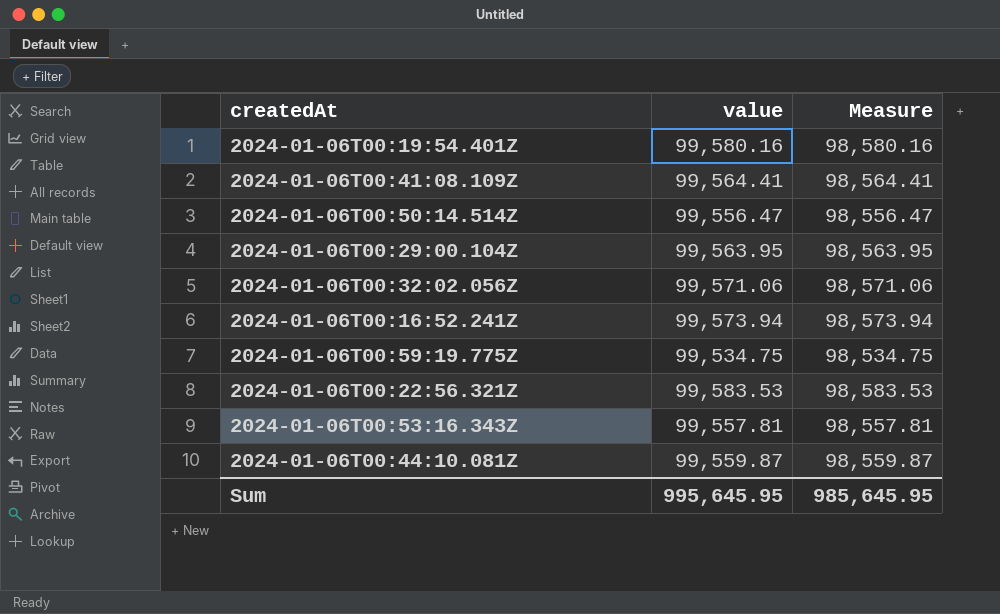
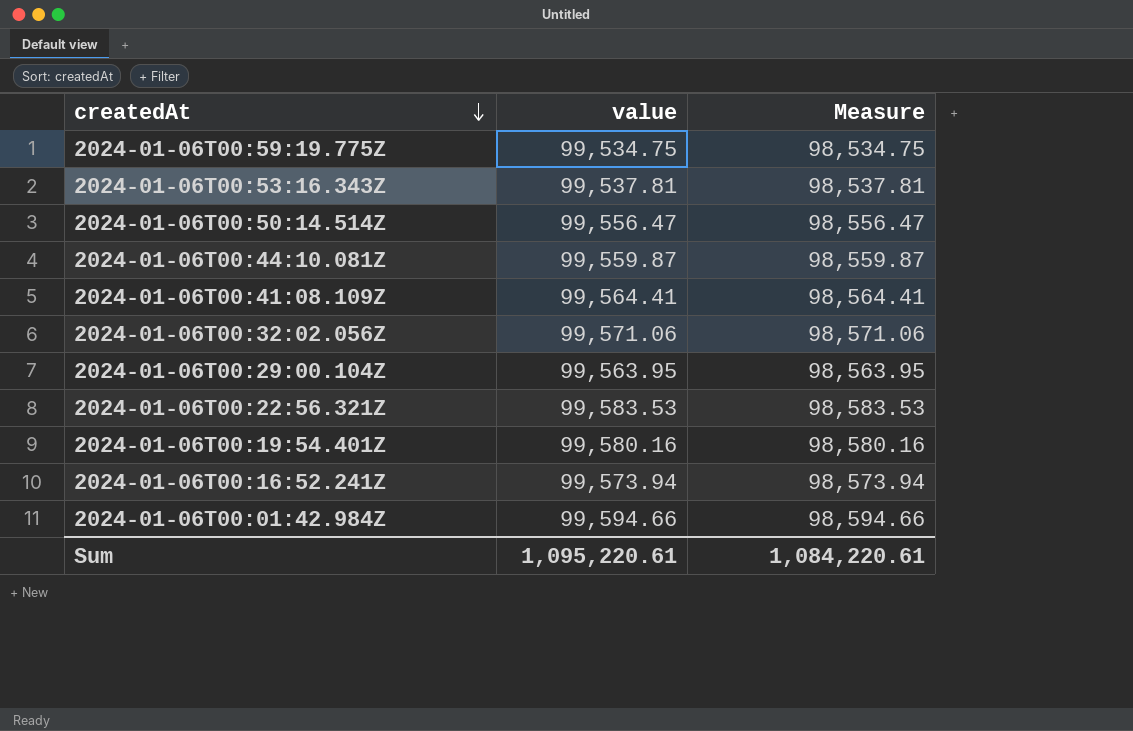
row order: none -> createdAt descending
2024-01-06T00:53:16.343Z | value: 99,557.81 -> 99,537.81
2024-01-06T00:53:16.343Z | Measure: 98,557.81 -> 98,537.81
row 2024-01-06T00:01:42.984Z: none -> 99,594.66 | 98,594.66
Sum | value: 995,645.95 -> 1,095,220.61
Sum | Measure: 985,645.95 -> 1,084,220.61

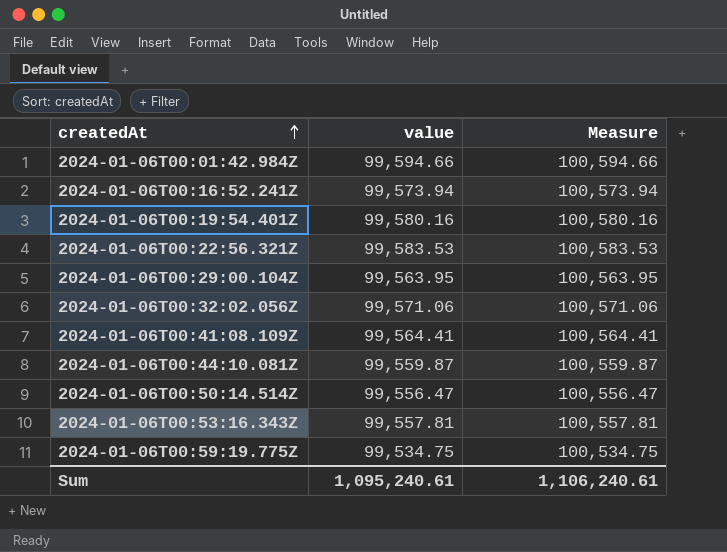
row order: createdAt descending -> createdAt ascending
column Measure | formula: [value] - 1000 -> [value] + 1000
2024-01-06T00:53:16.343Z | value: 99,537.81 -> 99,557.81
Sum | value: 1,095,220.61 -> 1,095,240.61
Sum | Measure: 1,084,220.61 -> 1,106,240.61

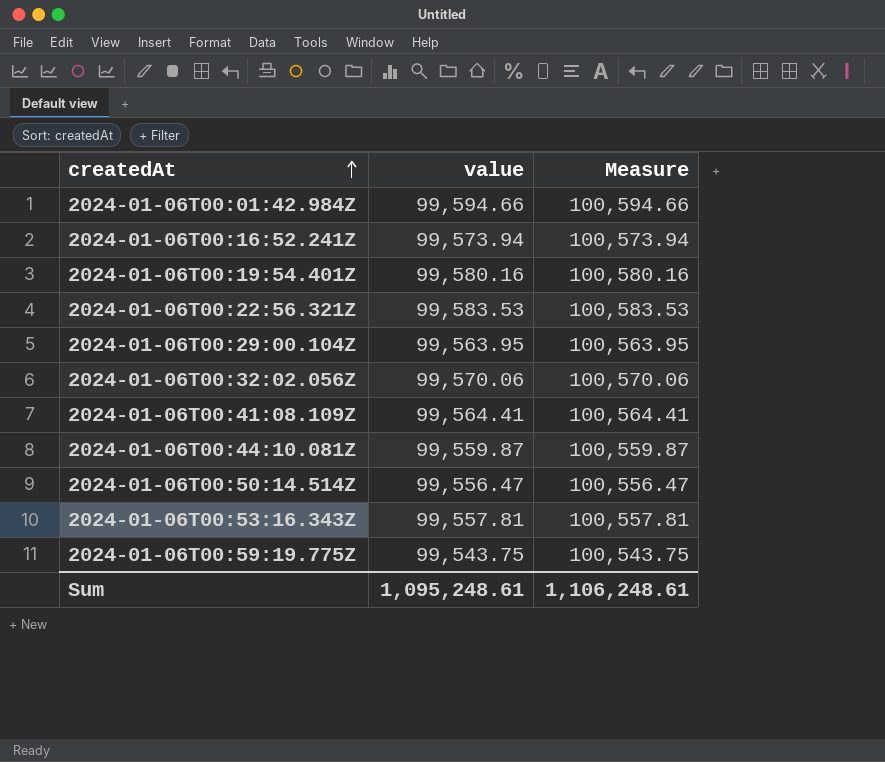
2024-01-06T00:32:02.056Z | value: 99,571.06 -> 99,570.06
2024-01-06T00:32:02.056Z | Measure: 100,571.06 -> 100,570.06
2024-01-06T00:59:19.775Z | value: 99,534.75 -> 99,543.75
2024-01-06T00:59:19.775Z | Measure: 100,534.75 -> 100,543.75
Sum | value: 1,095,240.61 -> 1,095,248.61
Sum | Measure: 1,106,240.61 -> 1,106,248.61

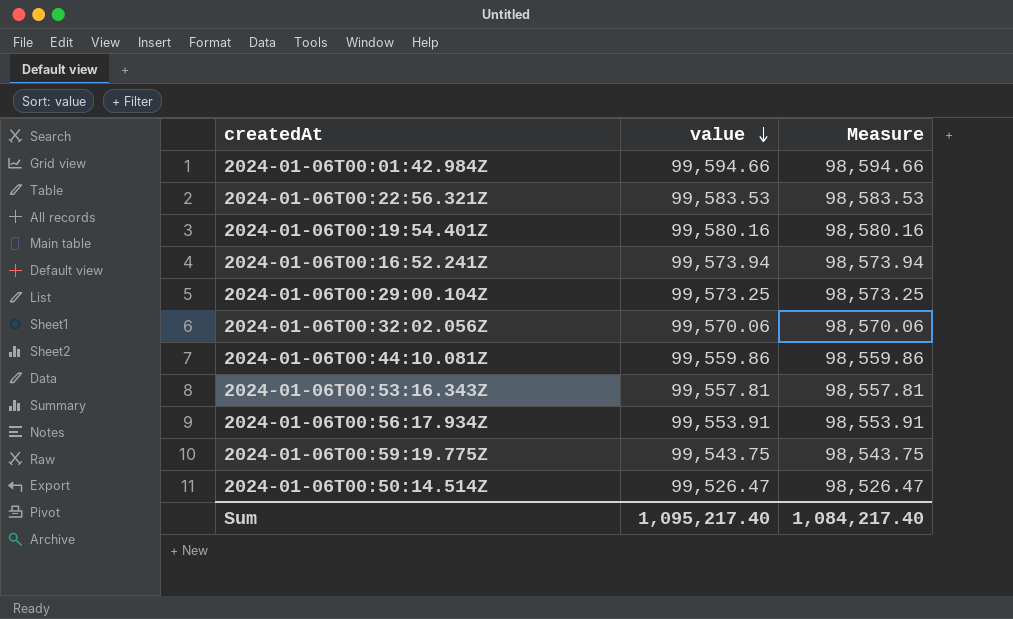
row order: createdAt ascending -> value descending
column Measure | formula: [value] + 1000 -> [value] - 1000
row 2024-01-06T00:41:08.109Z: 99,564.41 | 100,564.41 -> none
2024-01-06T00:29:00.104Z | value: 99,563.95 -> 99,573.25
2024-01-06T00:44:10.081Z | value: 99,559.87 -> 99,559.86
row 2024-01-06T00:56:17.934Z: none -> 99,553.91 | 98,553.91
2024-01-06T00:50:14.514Z | value: 99,556.47 -> 99,526.47
Sum | value: 1,095,248.61 -> 1,095,217.40
Sum | Measure: 1,106,248.61 -> 1,084,217.40

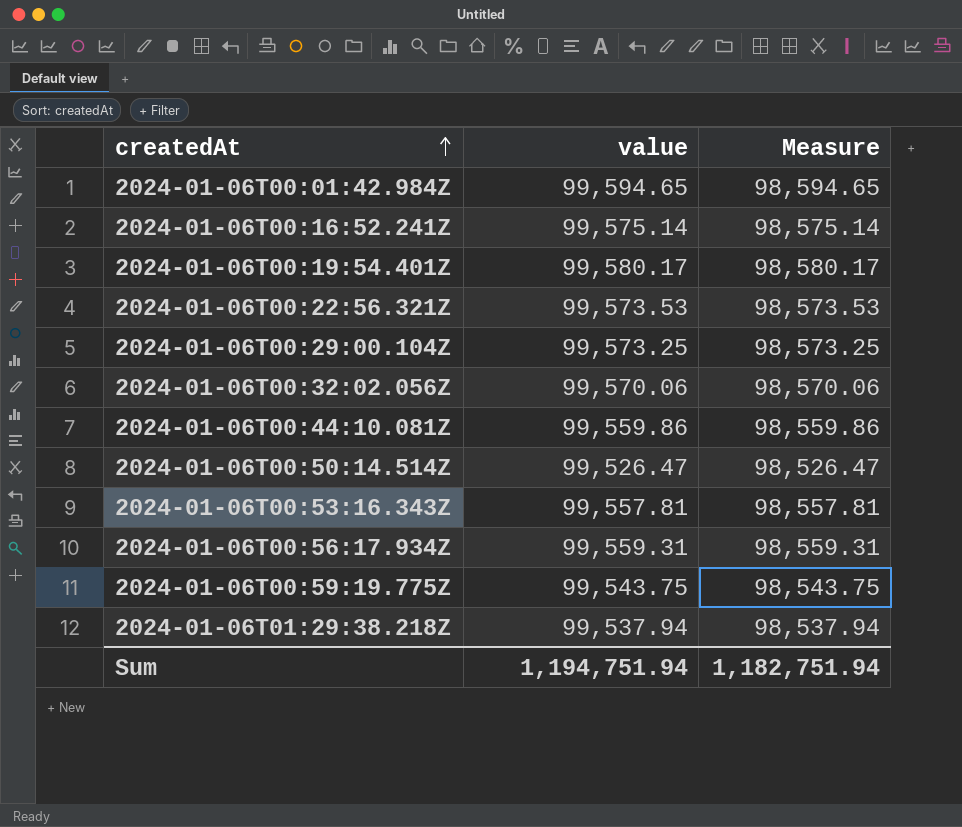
row order: value descending -> createdAt ascending
2024-01-06T00:01:42.984Z | value: 99,594.66 -> 99,594.65
2024-01-06T00:01:42.984Z | Measure: 98,594.66 -> 98,594.65
2024-01-06T00:16:52.241Z | value: 99,573.94 -> 99,575.14
2024-01-06T00:16:52.241Z | Measure: 98,573.94 -> 98,575.14
2024-01-06T00:19:54.401Z | value: 99,580.16 -> 99,580.17
2024-01-06T00:19:54.401Z | Measure: 98,580.16 -> 98,580.17
2024-01-06T00:22:56.321Z | value: 99,583.53 -> 99,573.53
2024-01-06T00:22:56.321Z | Measure: 98,583.53 -> 98,573.53
2024-01-06T00:56:17.934Z | value: 99,553.91 -> 99,559.31
2024-01-06T00:56:17.934Z | Measure: 98,553.91 -> 98,559.31
row 2024-01-06T01:29:38.218Z: none -> 99,537.94 | 98,537.94
Sum | value: 1,095,217.40 -> 1,194,751.94
Sum | Measure: 1,084,217.40 -> 1,182,751.94

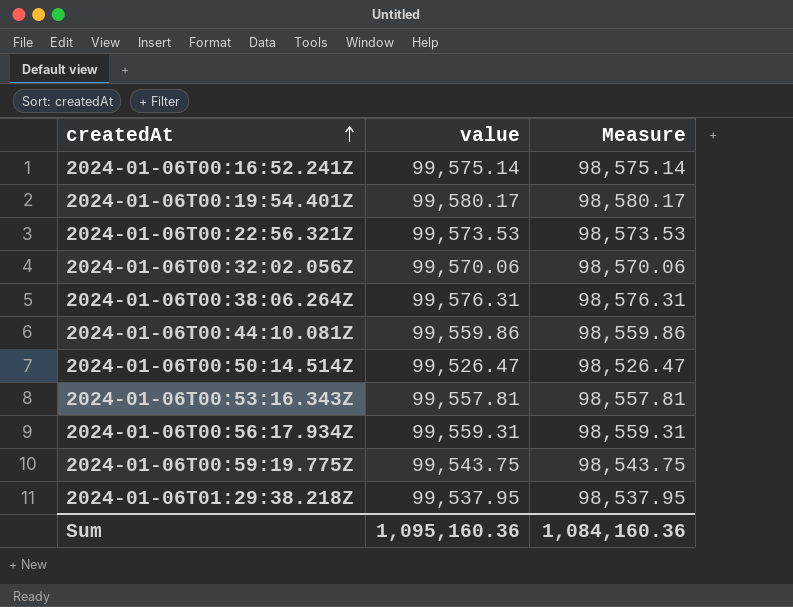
row 2024-01-06T00:01:42.984Z: 99,594.65 | 98,594.65 -> none
row 2024-01-06T00:29:00.104Z: 99,573.25 | 98,573.25 -> none
row 2024-01-06T00:38:06.264Z: none -> 99,576.31 | 98,576.31
2024-01-06T01:29:38.218Z | value: 99,537.94 -> 99,537.95
2024-01-06T01:29:38.218Z | Measure: 98,537.94 -> 98,537.95
Sum | value: 1,194,751.94 -> 1,095,160.36
Sum | Measure: 1,182,751.94 -> 1,084,160.36

